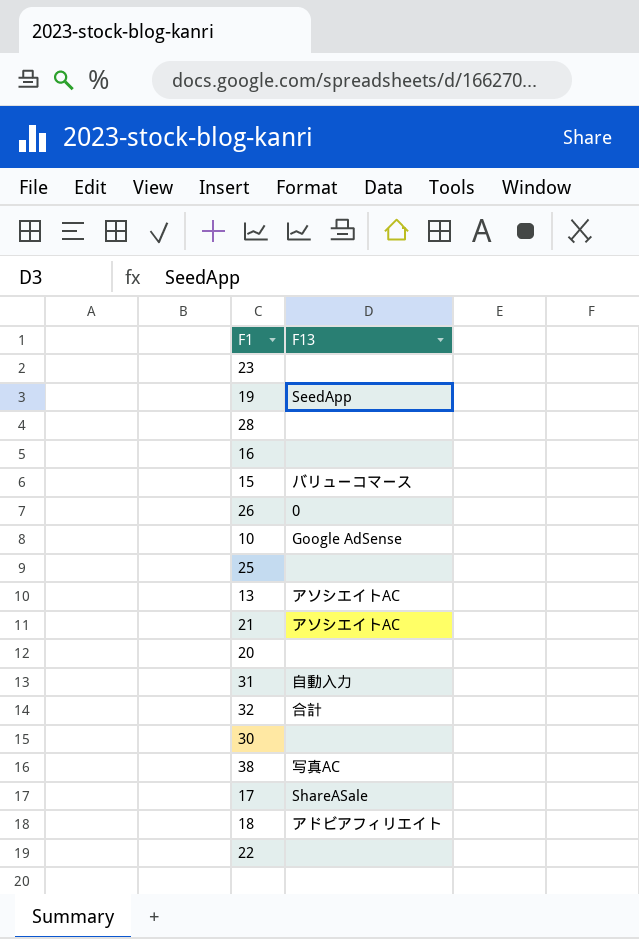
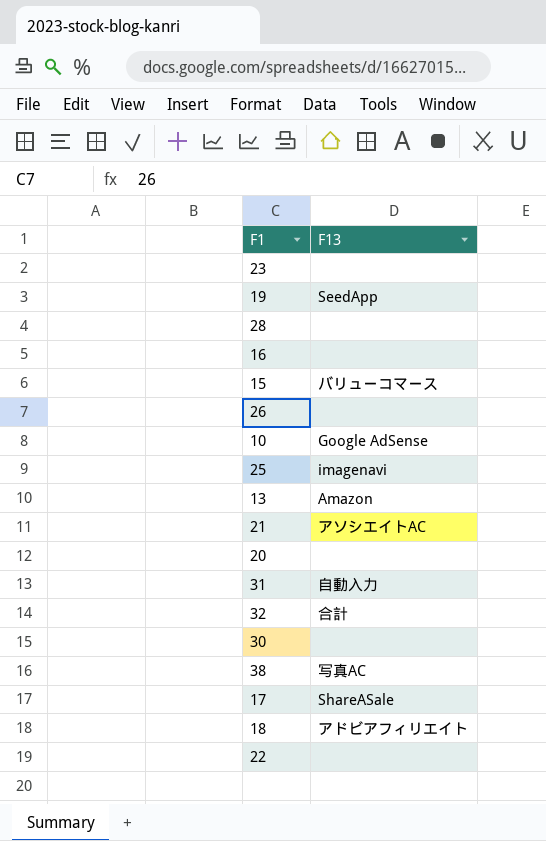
26 | F13: 0 -> none
25 | F13: none -> imagenavi
13 | F13: アソシエイトAC -> Amazon

